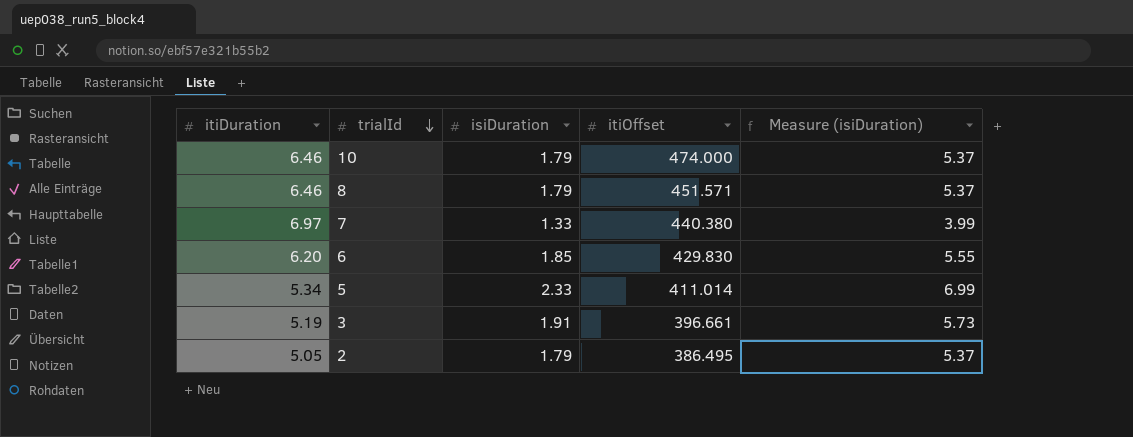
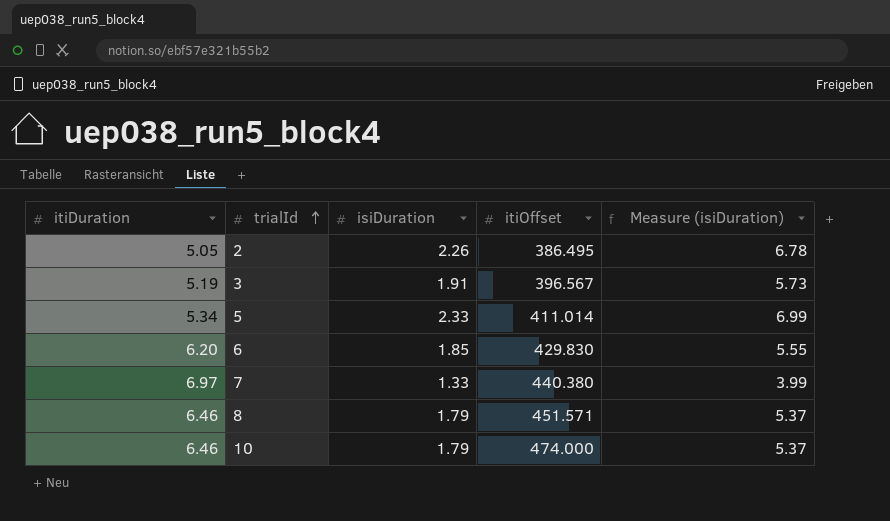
row order: trialId descending -> trialId ascending
2 | isiDuration: 1.79 -> 2.26
2 | Measure (isiDuration): 5.37 -> 6.78
3 | itiOffset: 396.661 -> 396.567

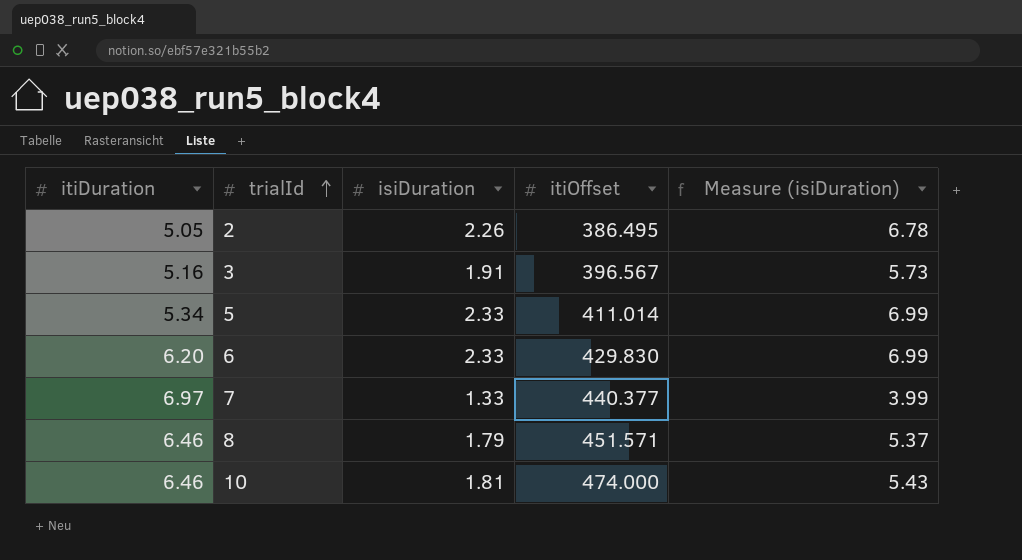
3 | itiDuration: 5.19 -> 5.16
6 | isiDuration: 1.85 -> 2.33
6 | Measure (isiDuration): 5.55 -> 6.99
7 | itiOffset: 440.380 -> 440.377
10 | isiDuration: 1.79 -> 1.81
10 | Measure (isiDuration): 5.37 -> 5.43

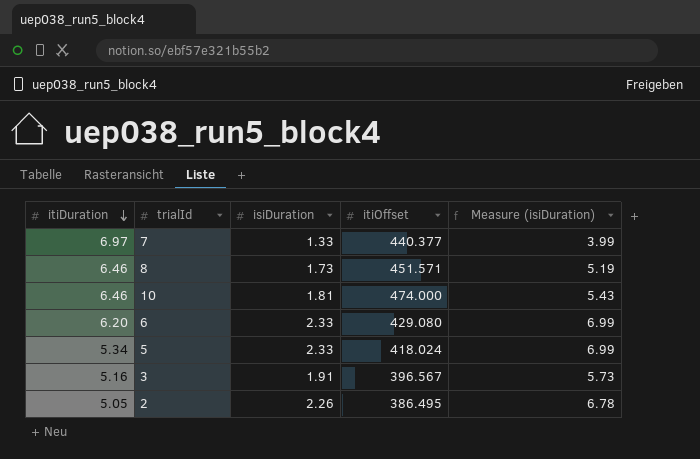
row order: trialId ascending -> itiDuration descending
8 | isiDuration: 1.79 -> 1.73
8 | Measure (isiDuration): 5.37 -> 5.19
6 | itiOffset: 429.830 -> 429.080
5 | itiOffset: 411.014 -> 418.024

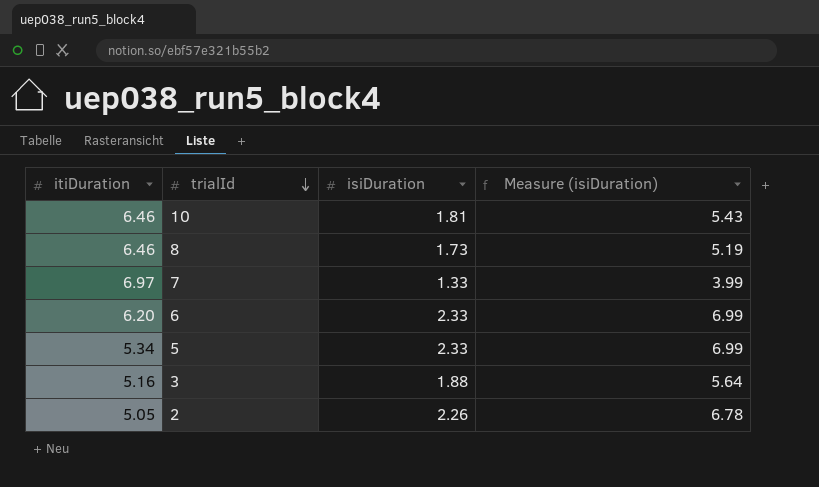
row order: itiDuration descending -> trialId descending
column itiOffset | position: 4 -> none
3 | isiDuration: 1.91 -> 1.88
3 | Measure (isiDuration): 5.73 -> 5.64

